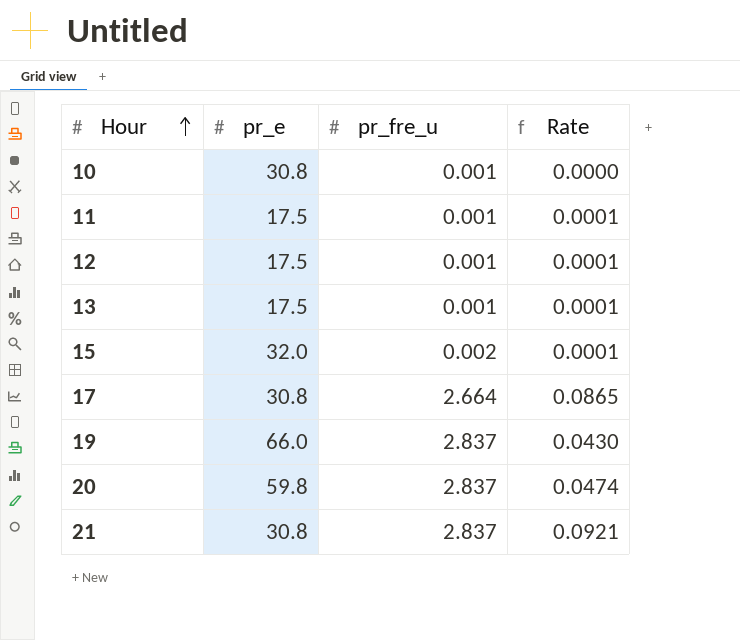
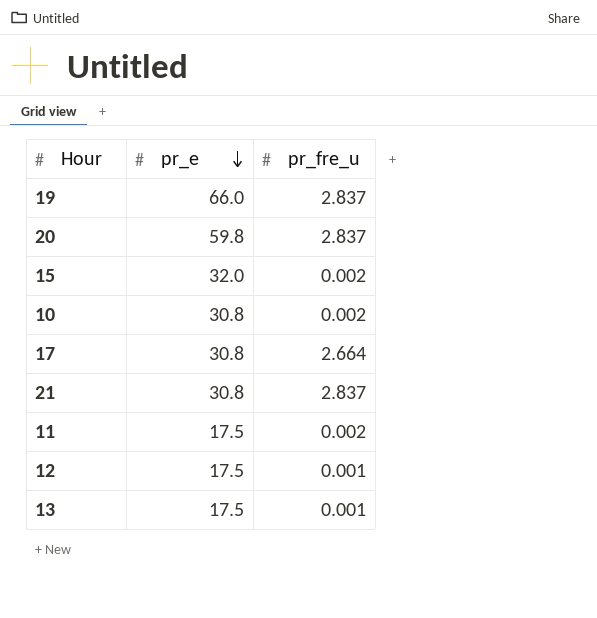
row order: Hour ascending -> pr_e descending
column Rate | formula: [pr_fre_u] / [pr_e] -> none
10 | pr_fre_u: 0.001 -> 0.002
11 | pr_fre_u: 0.001 -> 0.002

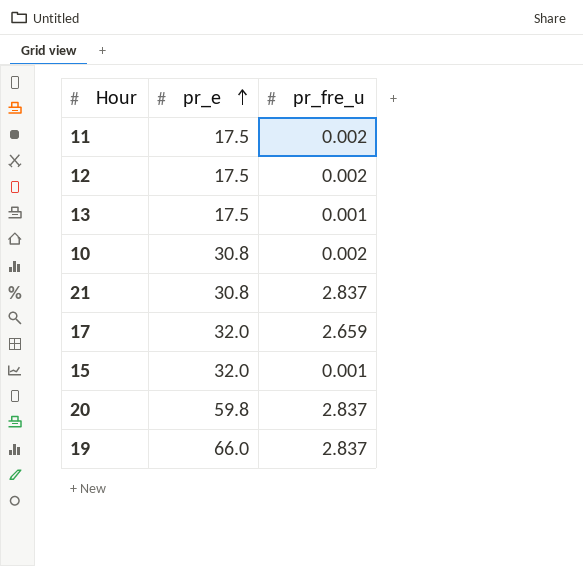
row order: pr_e descending -> pr_e ascending
12 | pr_fre_u: 0.001 -> 0.002
17 | pr_e: 30.8 -> 32.0
17 | pr_fre_u: 2.664 -> 2.659
15 | pr_fre_u: 0.002 -> 0.001

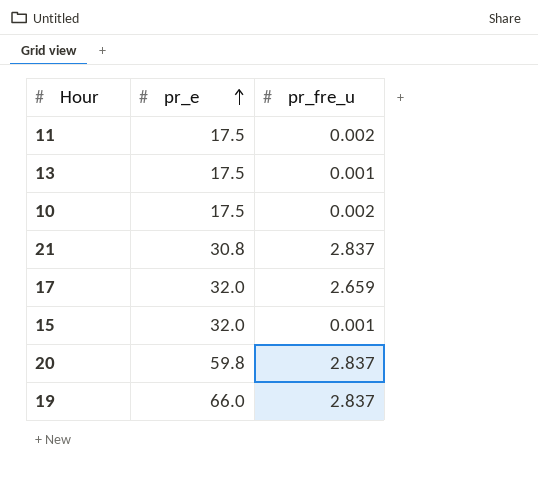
row 12: 17.5 | 0.002 -> none
10 | pr_e: 30.8 -> 17.5

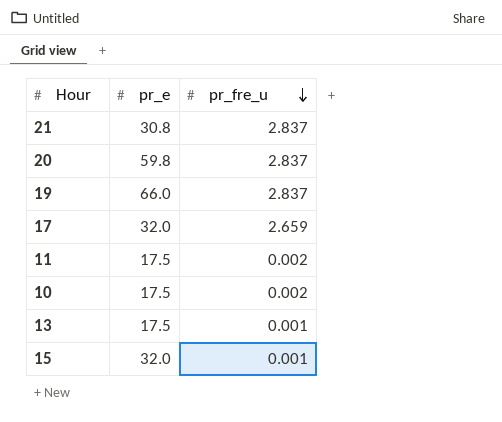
row order: pr_e ascending -> pr_fre_u descending

